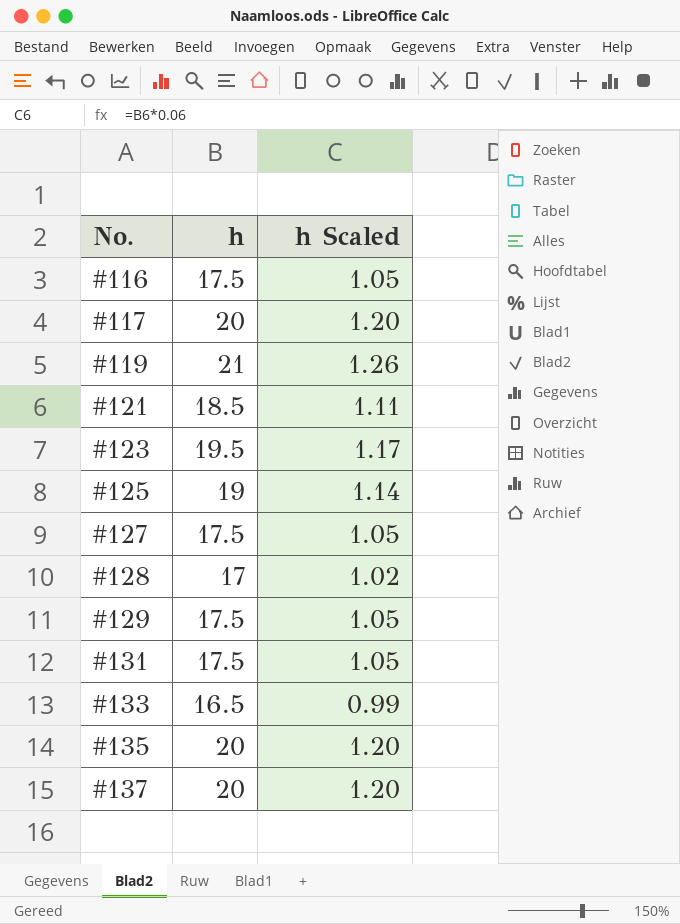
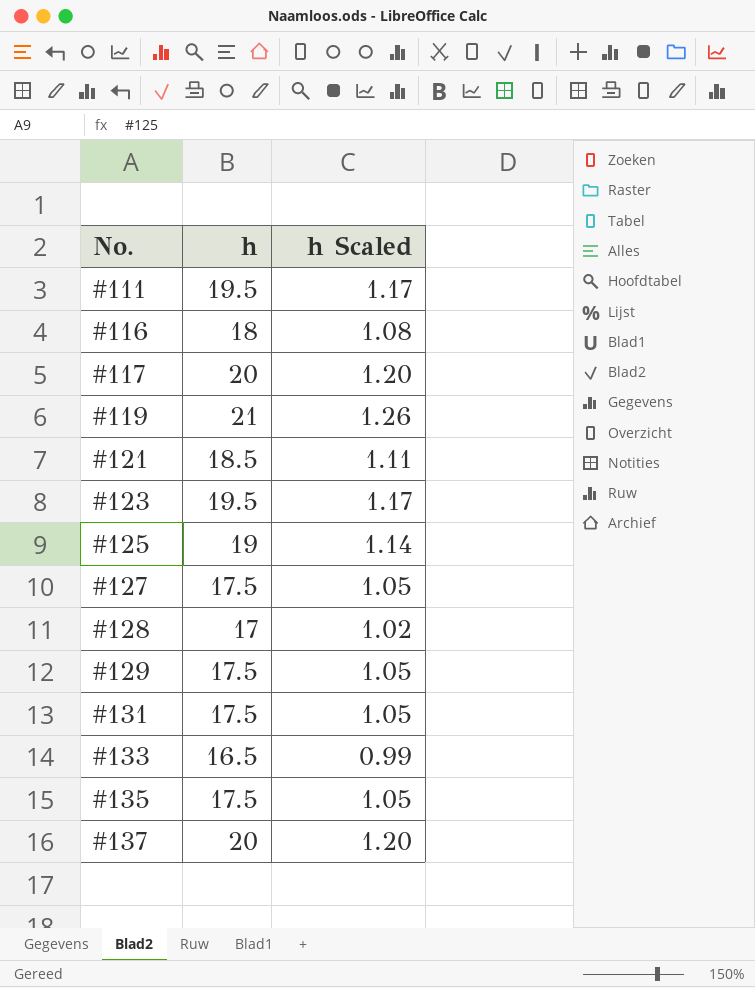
row #111: none -> 19.5 | 1.17
#116 | h: 17.5 -> 18
#116 | h Scaled: 1.05 -> 1.08
#135 | h: 20 -> 17.5
#135 | h Scaled: 1.20 -> 1.05

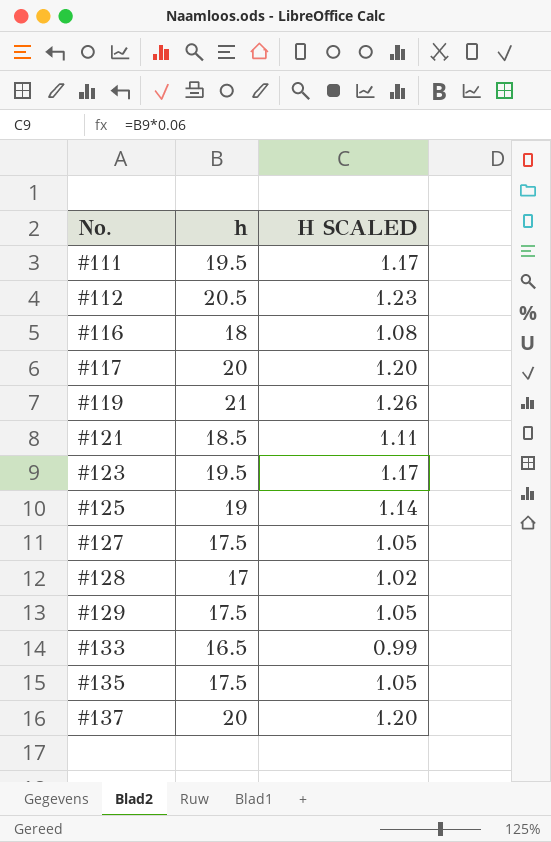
column name: h Scaled -> H SCALED
row #131: 17.5 | 1.05 -> none
row #112: none -> 20.5 | 1.23

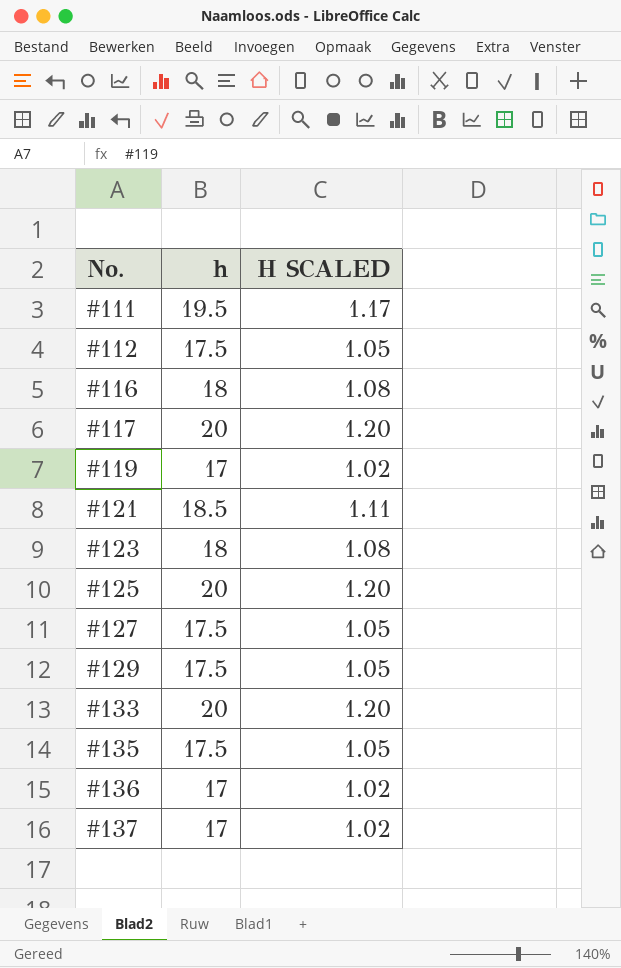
row #128: 17 | 1.02 -> none
#112 | h: 20.5 -> 17.5
#112 | H SCALED: 1.23 -> 1.05
#119 | h: 21 -> 17
#119 | H SCALED: 1.26 -> 1.02
#123 | h: 19.5 -> 18
#123 | H SCALED: 1.17 -> 1.08
#125 | h: 19 -> 20
#125 | H SCALED: 1.14 -> 1.20
#133 | h: 16.5 -> 20
#133 | H SCALED: 0.99 -> 1.20
row #136: none -> 17 | 1.02
#137 | h: 20 -> 17
#137 | H SCALED: 1.20 -> 1.02

